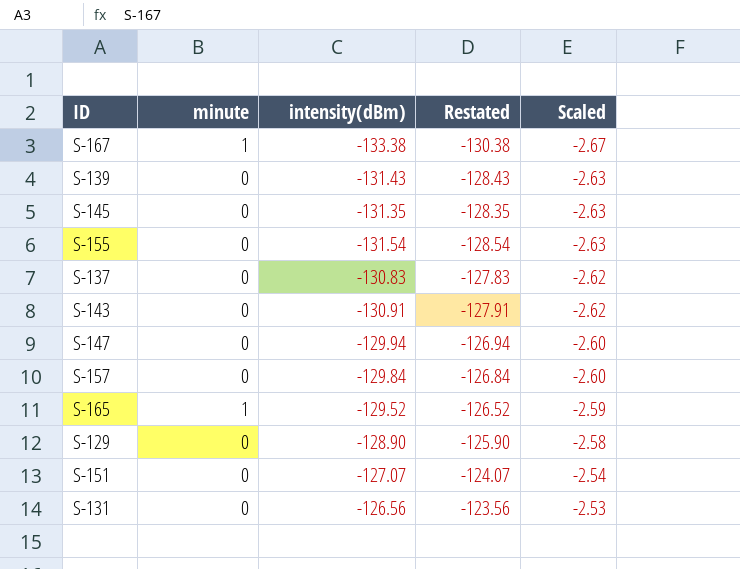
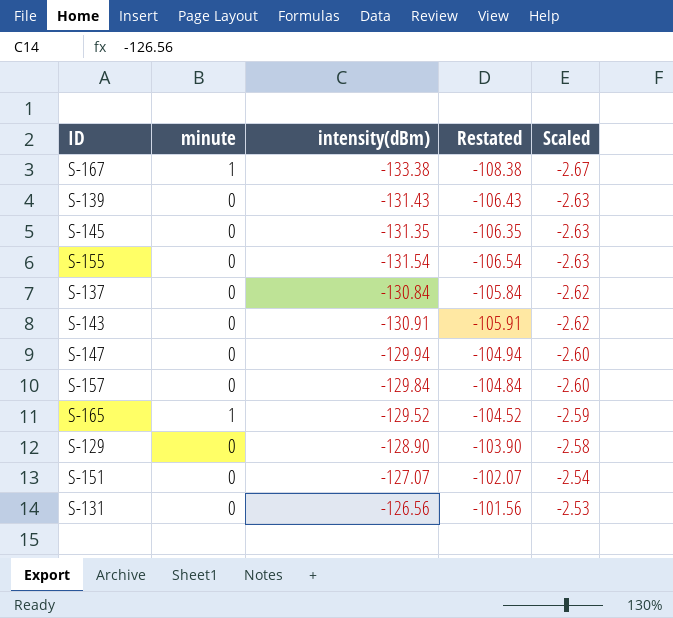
column Restated | formula: [intensity(dBm)] + 3 -> [intensity(dBm)] + 25
S-137 | intensity(dBm): -130.83 -> -130.84

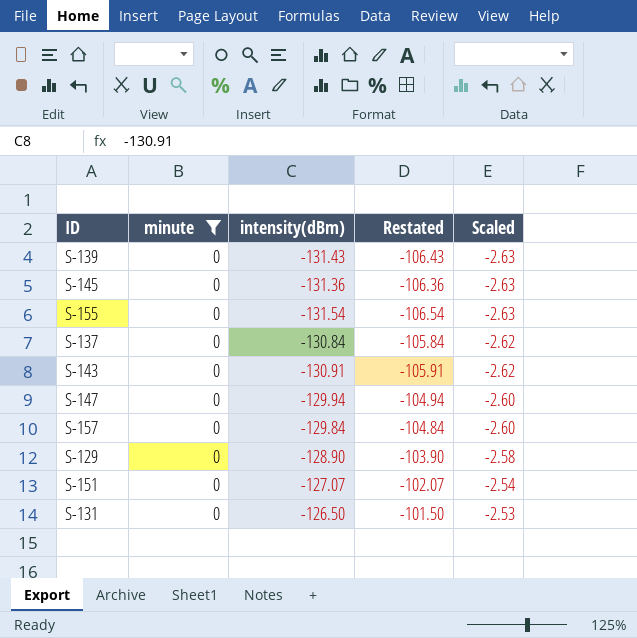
filter: none -> minute = 0
S-145 | intensity(dBm): -131.35 -> -131.36
S-145 | Restated: -106.35 -> -106.36
S-131 | intensity(dBm): -126.56 -> -126.50
S-131 | Restated: -101.56 -> -101.50

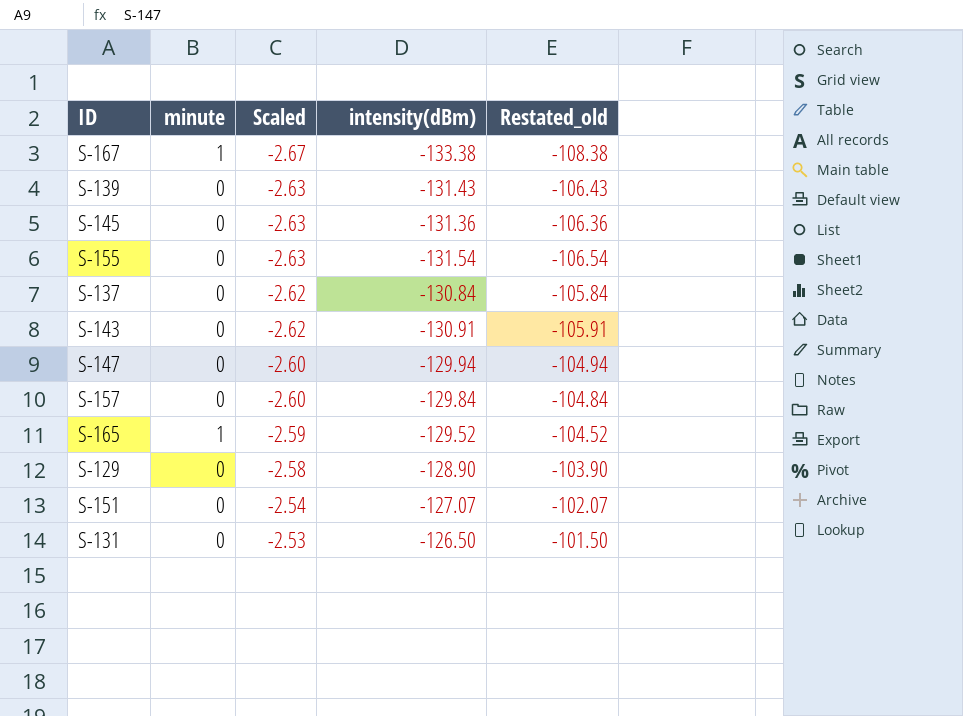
filter: minute = 0 -> none
column Scaled | position: 5 -> 3
column name: Restated -> Restated_old

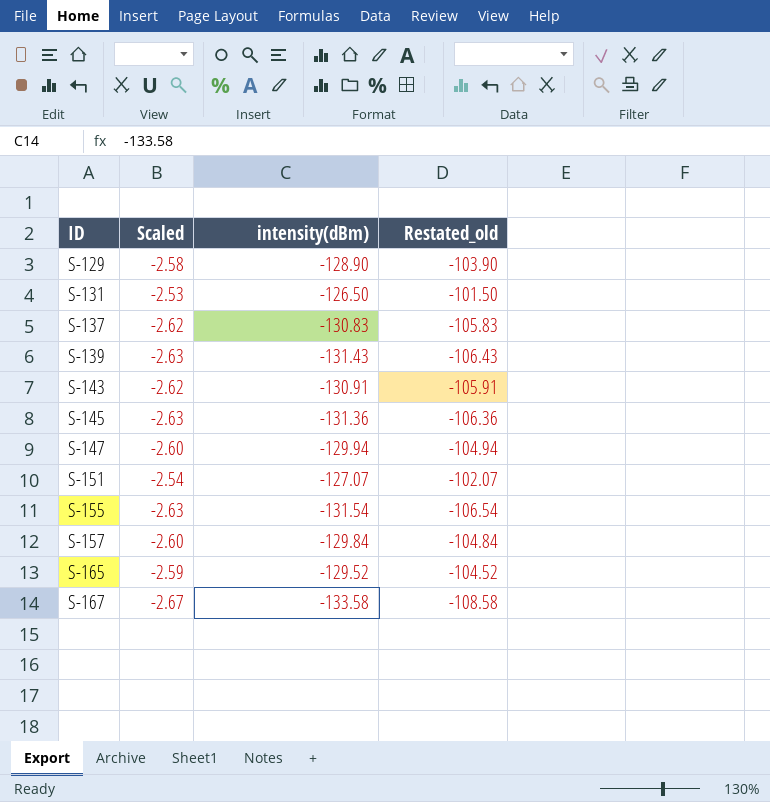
row order: Scaled ascending -> ID ascending
column minute | position: 2 -> none
S-137 | intensity(dBm): -130.84 -> -130.83
S-137 | Restated_old: -105.84 -> -105.83
S-167 | intensity(dBm): -133.38 -> -133.58
S-167 | Restated_old: -108.38 -> -108.58

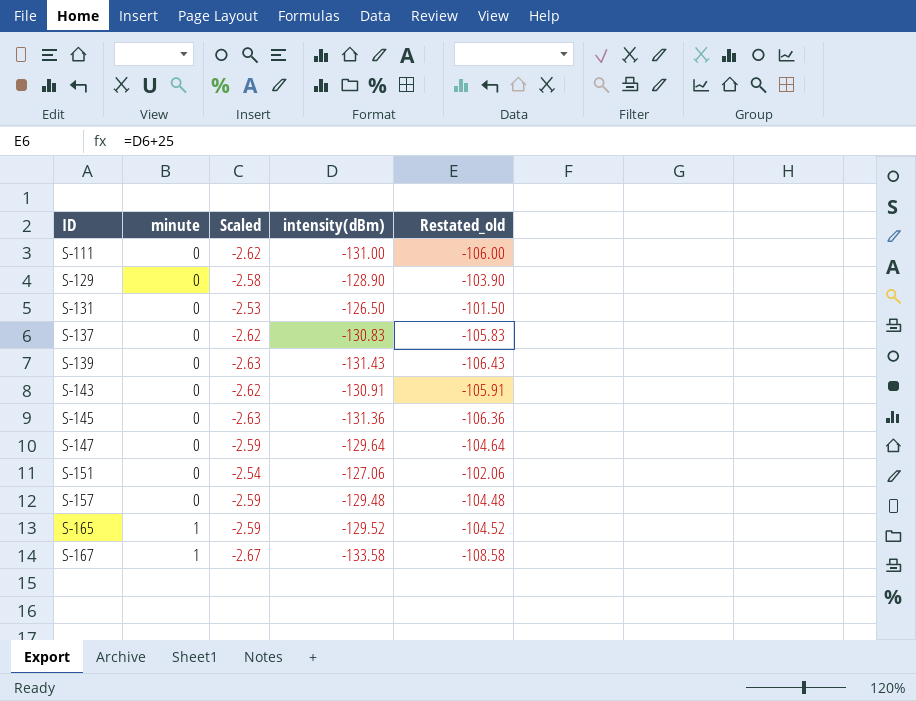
column minute | position: none -> 2
row S-155: -2.63 | -131.54 | -106.54 -> none
row S-111: none -> 0 | -2.62 | -131.00 | -106.00
S-147 | Scaled: -2.60 -> -2.59
S-147 | intensity(dBm): -129.94 -> -129.64
S-147 | Restated_old: -104.94 -> -104.64
S-151 | intensity(dBm): -127.07 -> -127.06
S-151 | Restated_old: -102.07 -> -102.06
S-157 | Scaled: -2.60 -> -2.59
S-157 | intensity(dBm): -129.84 -> -129.48
S-157 | Restated_old: -104.84 -> -104.48

